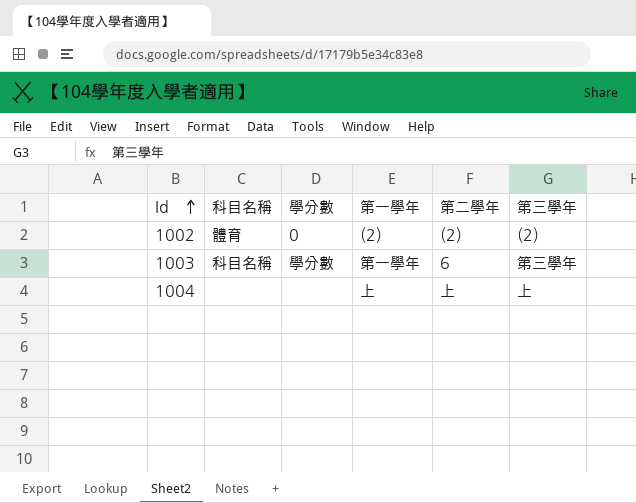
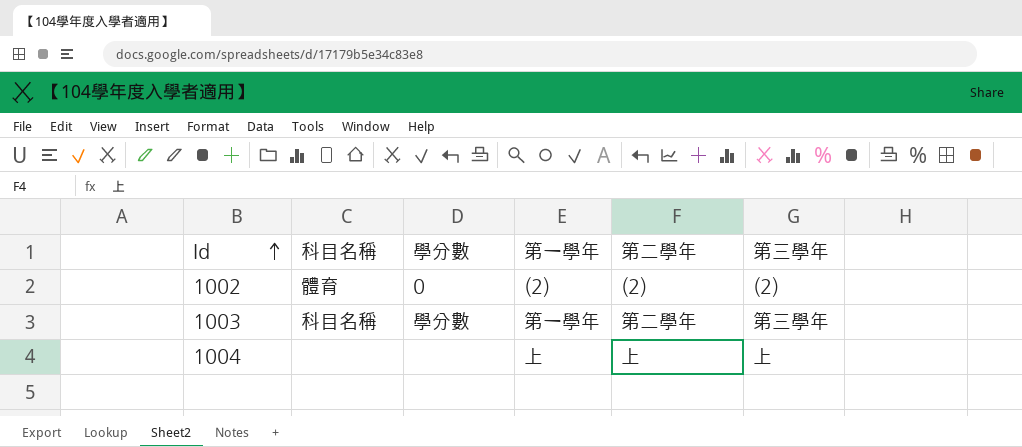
1003 | 第二學年: 6 -> 第二學年

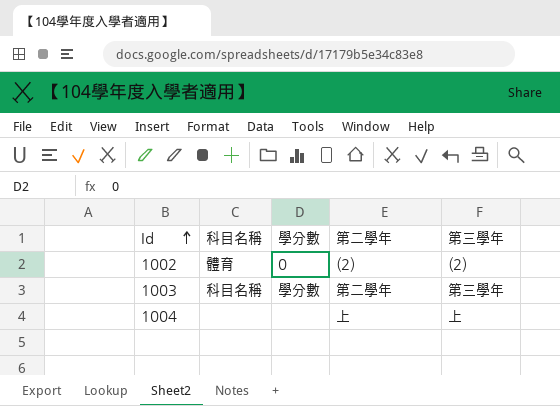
column 第一學年 | position: 4 -> none

